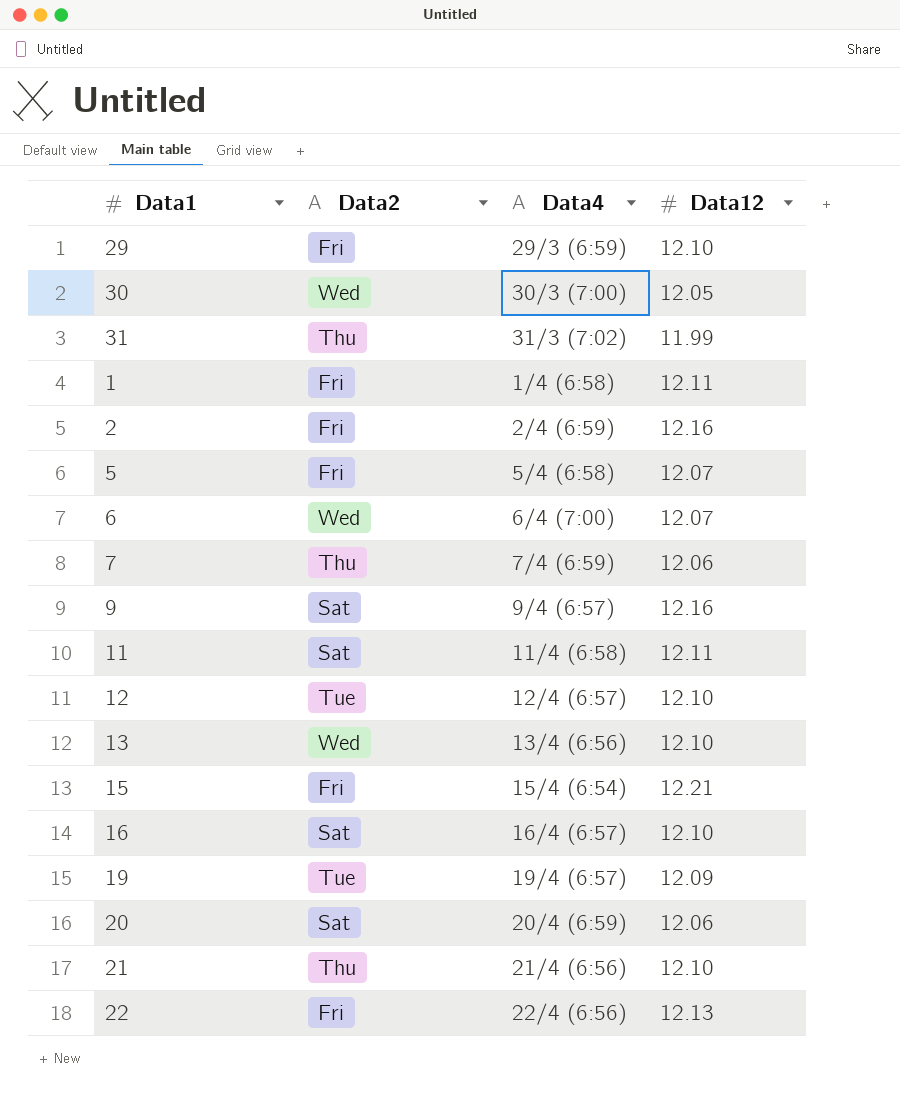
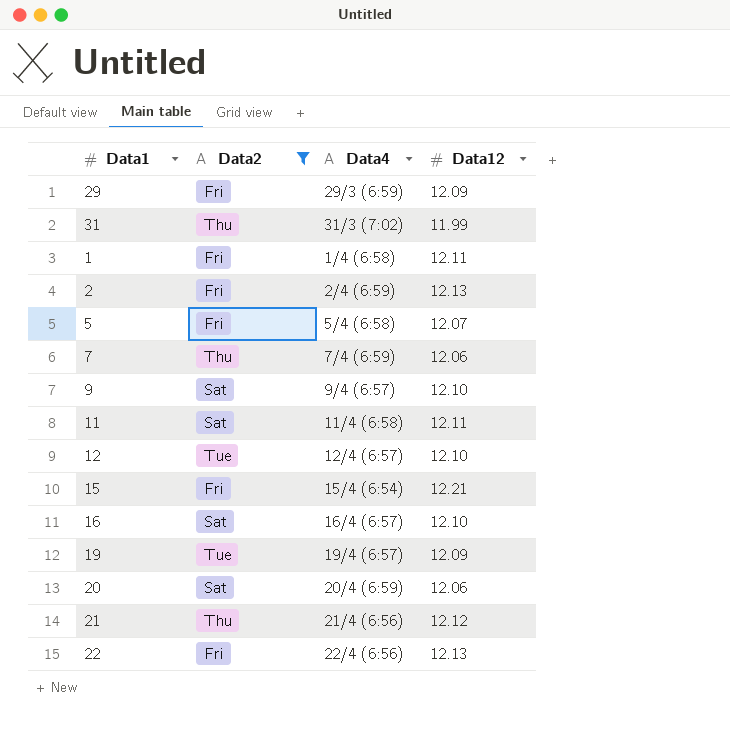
filter: none -> Data2 != Wed
29 | Data12: 12.10 -> 12.09
2 | Data12: 12.16 -> 12.13
9 | Data12: 12.16 -> 12.10
21 | Data12: 12.10 -> 12.12

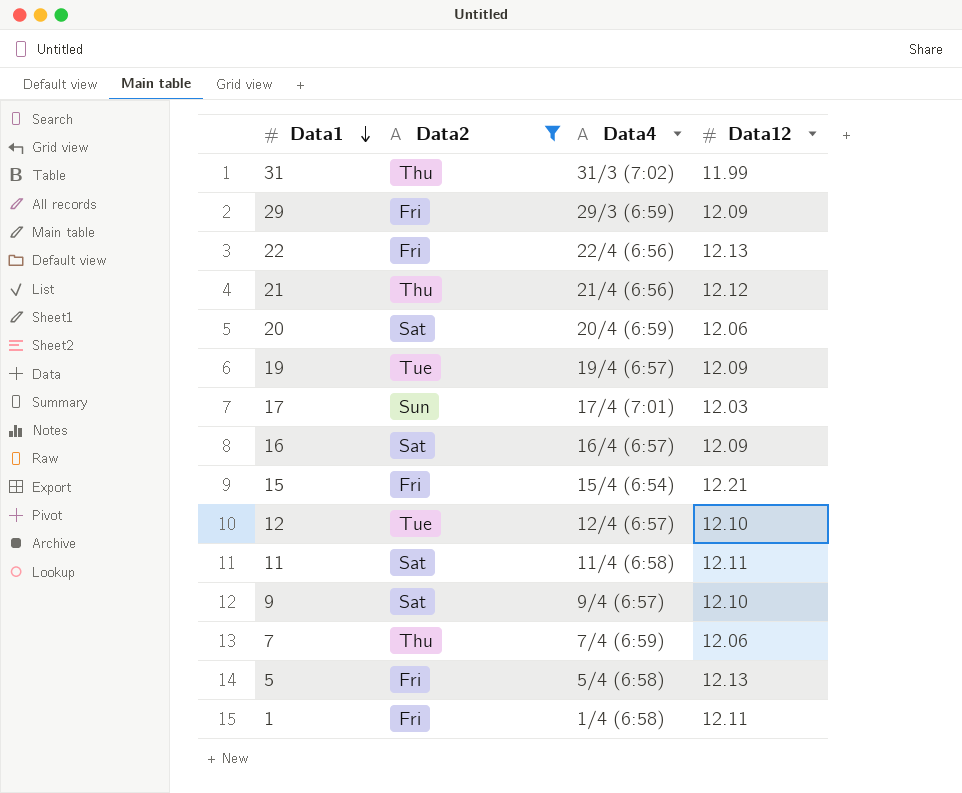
row order: none -> Data1 descending
row 2: Fri | 2/4 (6:59) | 12.13 -> none
row 17: none -> Sun | 17/4 (7:01) | 12.03
16 | Data12: 12.10 -> 12.09
5 | Data12: 12.07 -> 12.13

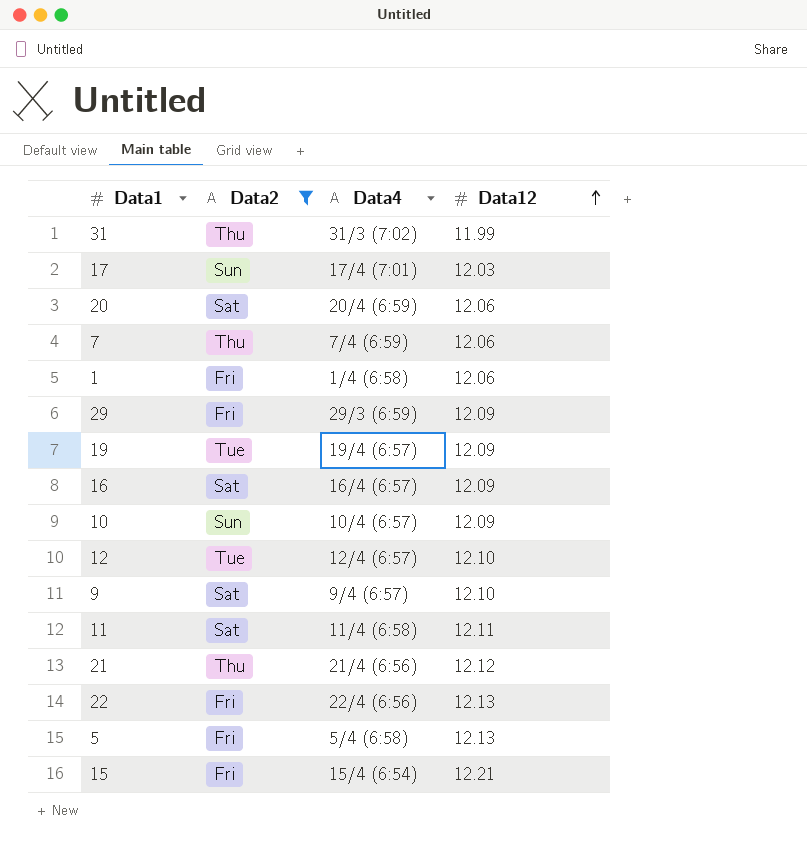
row order: Data1 descending -> Data12 ascending
1 | Data12: 12.11 -> 12.06
row 10: none -> Sun | 10/4 (6:57) | 12.09

